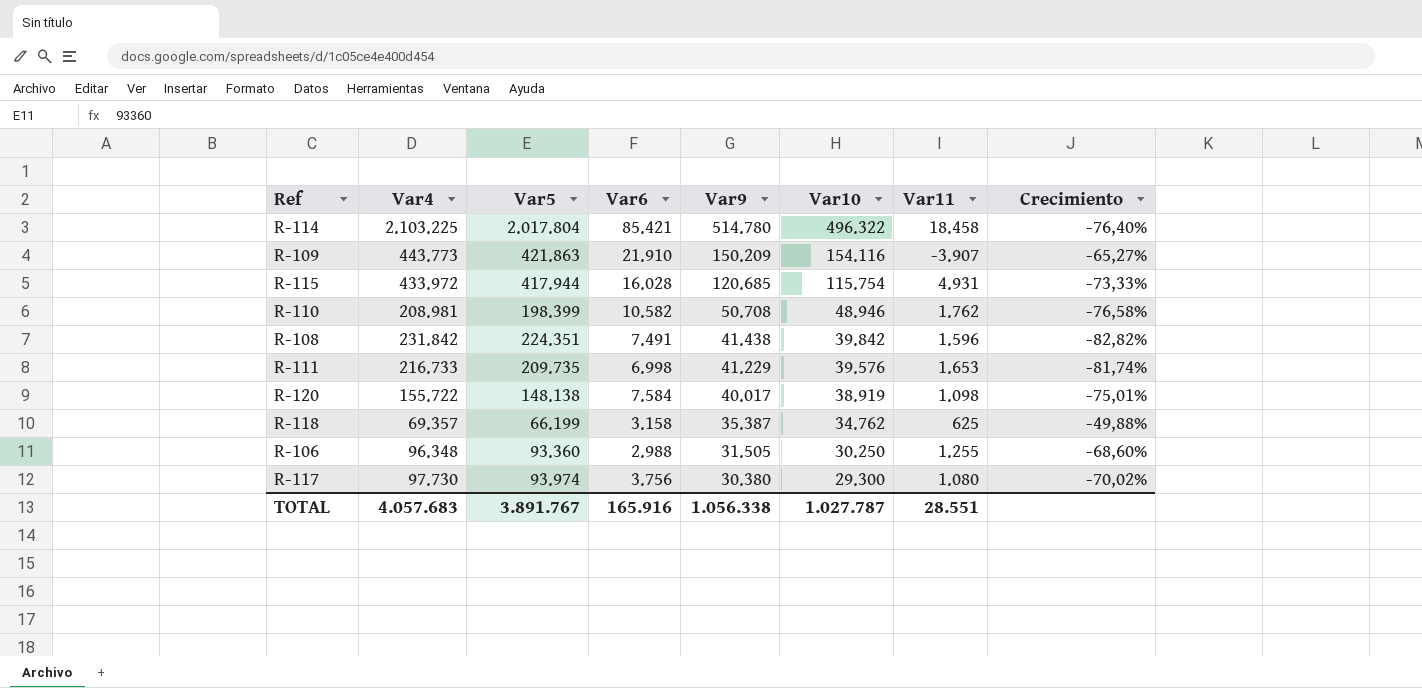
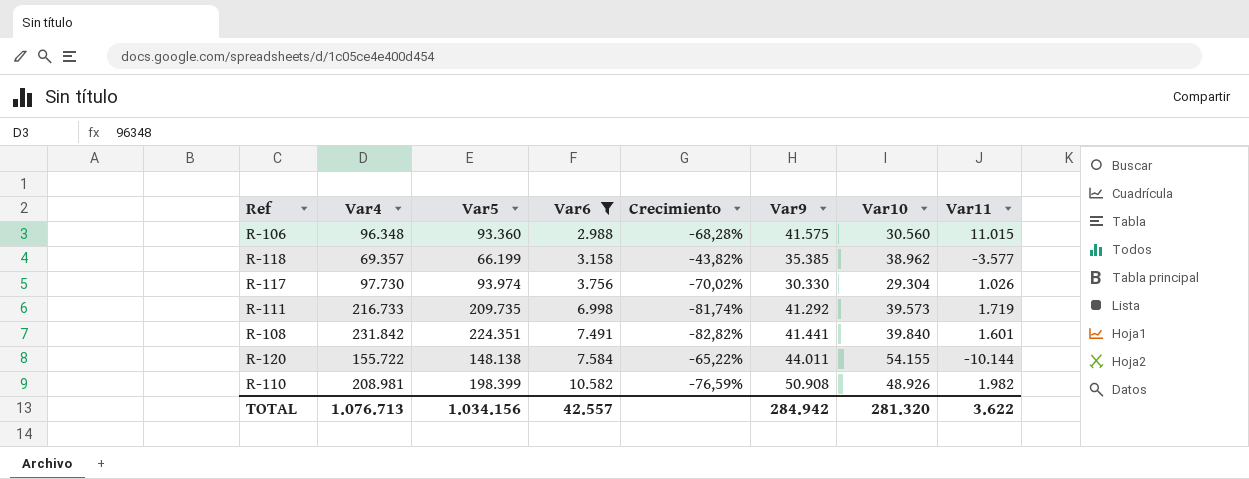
filter: none -> Var6 <= 10.582
row order: Var9 descending -> Var6 ascending
column Crecimiento | position: 8 -> 5
R-106 | Crecimiento: -68,60% -> -68,28%
R-106 | Var9: 31.505 -> 41.575
R-106 | Var10: 30.250 -> 30.560
R-106 | Var11: 1.255 -> 11.015
R-118 | Crecimiento: -49,88% -> -43,82%
R-118 | Var9: 35.387 -> 35.385
R-118 | Var10: 34.762 -> 38.962
R-118 | Var11: 625 -> -3.577
R-117 | Var9: 30.380 -> 30.330
R-117 | Var10: 29.300 -> 29.304
R-117 | Var11: 1.080 -> 1.026
R-111 | Var9: 41.229 -> 41.292
R-111 | Var10: 39.576 -> 39.573
R-111 | Var11: 1.653 -> 1.719
R-108 | Var9: 41.438 -> 41.441
R-108 | Var10: 39.842 -> 39.840
R-108 | Var11: 1.596 -> 1.601
R-120 | Crecimiento: -75,01% -> -65,22%
R-120 | Var9: 40.017 -> 44.011
R-120 | Var10: 38.919 -> 54.155
R-120 | Var11: 1.098 -> -10.144
R-110 | Crecimiento: -76,58% -> -76,59%
R-110 | Var9: 50.708 -> 50.908
R-110 | Var10: 48.946 -> 48.926
R-110 | Var11: 1.762 -> 1.982
TOTAL | Var4: 4.057.683 -> 1.076.713
TOTAL | Var5: 3.891.767 -> 1.034.156
TOTAL | Var6: 165.916 -> 42.557
TOTAL | Var9: 1.056.338 -> 284.942
TOTAL | Var10: 1.027.787 -> 281.320
TOTAL | Var11: 28.551 -> 3.622

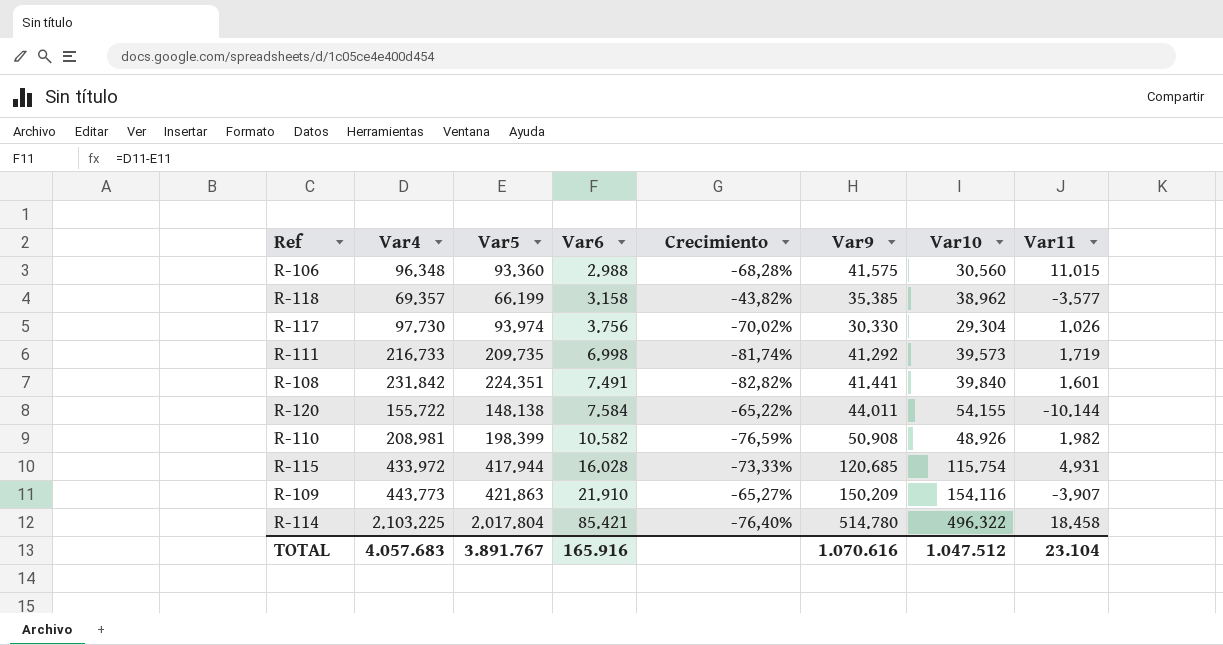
filter: Var6 <= 10.582 -> none
TOTAL | Var4: 1.076.713 -> 4.057.683
TOTAL | Var5: 1.034.156 -> 3.891.767
TOTAL | Var6: 42.557 -> 165.916
TOTAL | Var9: 284.942 -> 1.070.616
TOTAL | Var10: 281.320 -> 1.047.512
TOTAL | Var11: 3.622 -> 23.104

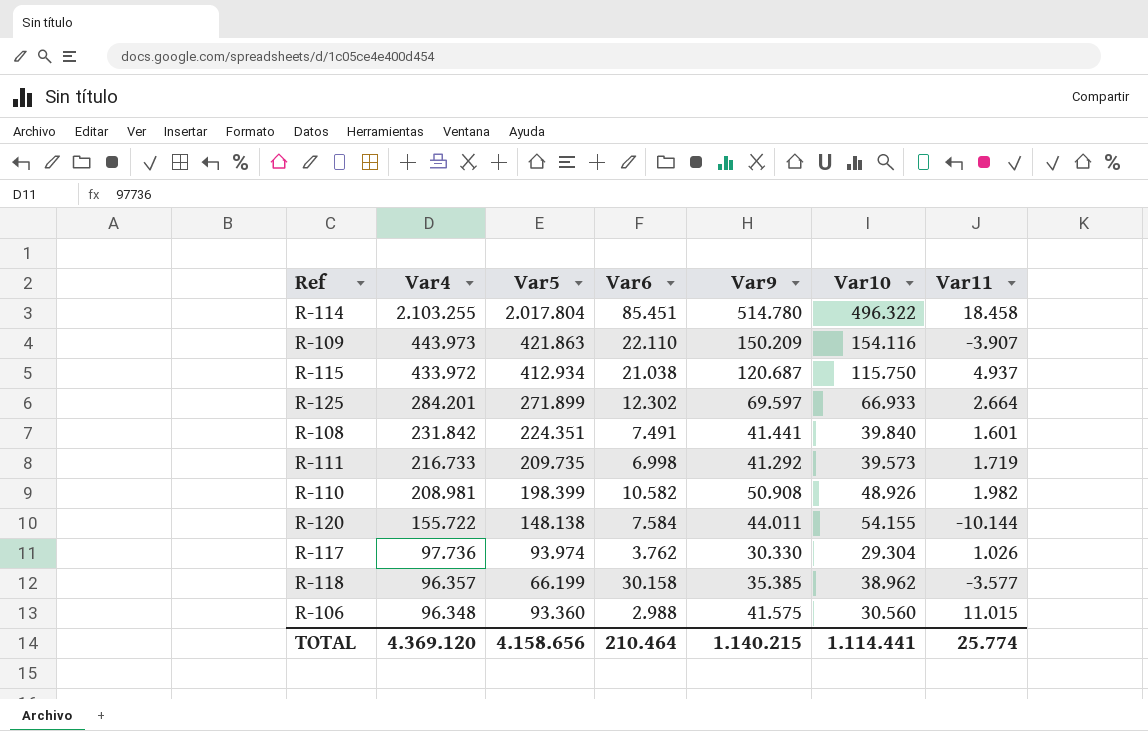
row order: Var6 ascending -> Var4 descending
column Crecimiento | formula: ([Var10] - [Var4]) / [Var4] -> none
R-114 | Var4: 2.103.225 -> 2.103.255
R-114 | Var6: 85.421 -> 85.451
R-109 | Var4: 443.773 -> 443.973
R-109 | Var6: 21.910 -> 22.110
R-115 | Var5: 417.944 -> 412.934
R-115 | Var6: 16.028 -> 21.038
R-115 | Var9: 120.685 -> 120.687
R-115 | Var10: 115.754 -> 115.750
R-115 | Var11: 4.931 -> 4.937
row R-125: none -> 284.201 | 271.899 | 12.302 | 69.597 | 66.933 | 2.664
R-117 | Var4: 97.730 -> 97.736
R-117 | Var6: 3.756 -> 3.762
R-118 | Var4: 69.357 -> 96.357
R-118 | Var6: 3.158 -> 30.158
TOTAL | Var4: 4.057.683 -> 4.369.120
TOTAL | Var5: 3.891.767 -> 4.158.656
TOTAL | Var6: 165.916 -> 210.464
TOTAL | Var9: 1.070.616 -> 1.140.215
TOTAL | Var10: 1.047.512 -> 1.114.441
TOTAL | Var11: 23.104 -> 25.774

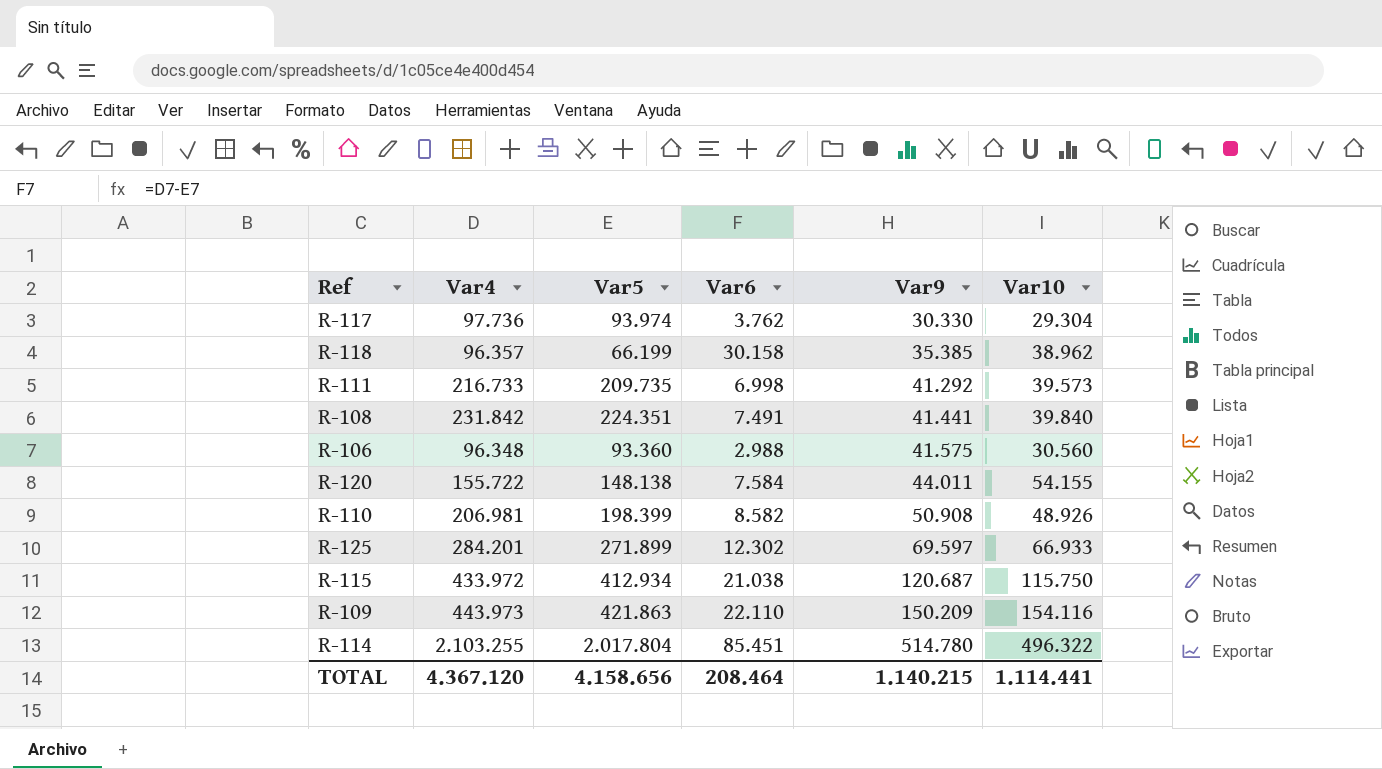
row order: Var4 descending -> Var9 ascending
column Var11 | formula: [Var9] - [Var10] -> none
R-110 | Var4: 208.981 -> 206.981
R-110 | Var6: 10.582 -> 8.582
TOTAL | Var4: 4.369.120 -> 4.367.120
TOTAL | Var6: 210.464 -> 208.464

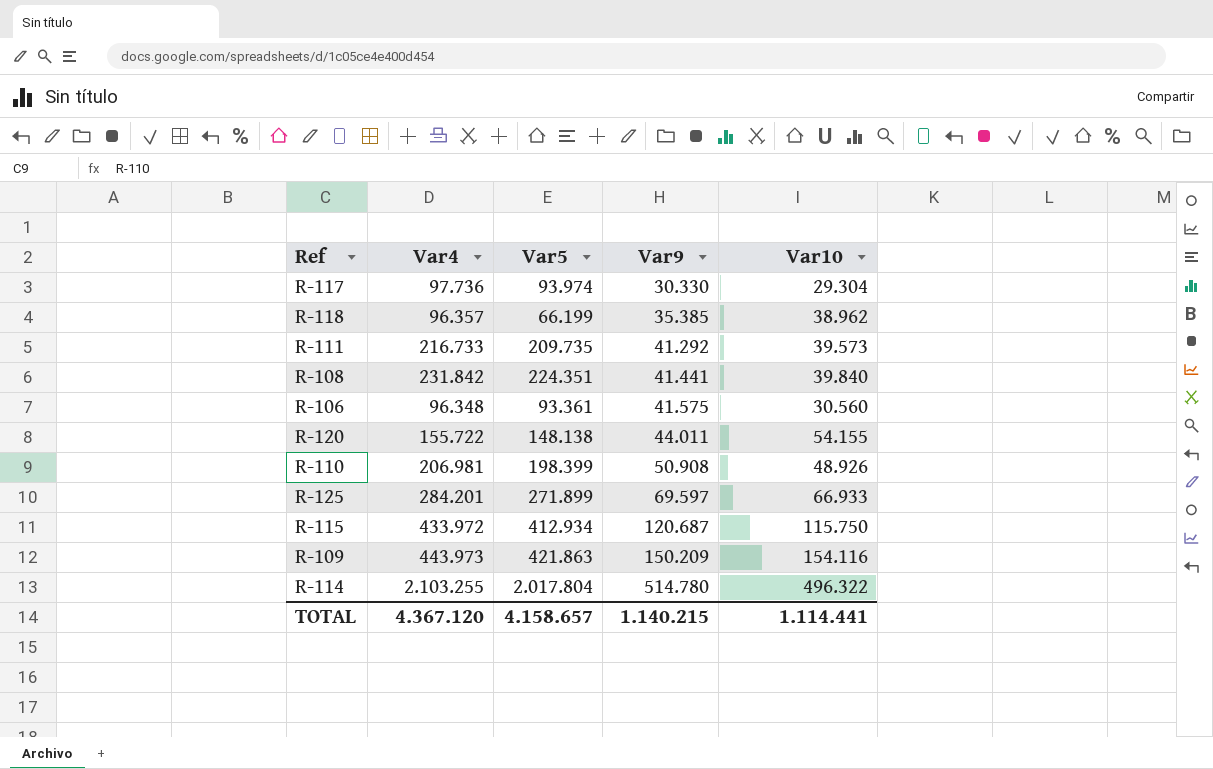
column Var6 | formula: [Var4] - [Var5] -> none
R-106 | Var5: 93.360 -> 93.361
TOTAL | Var5: 4.158.656 -> 4.158.657

